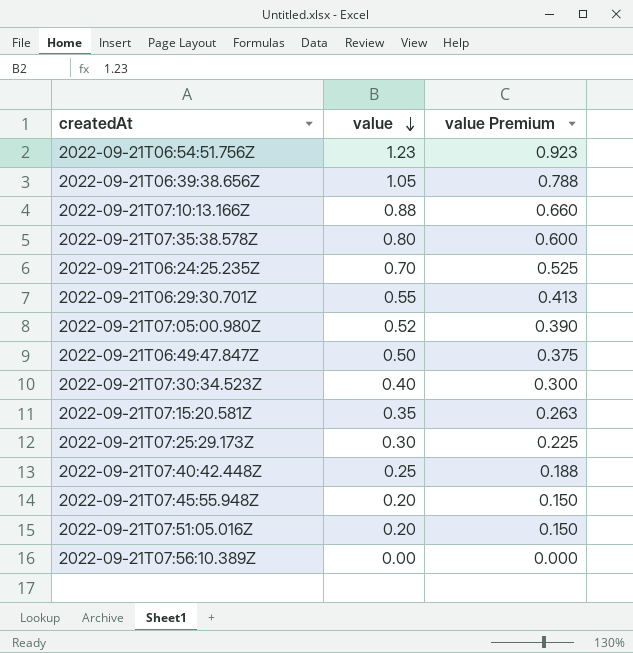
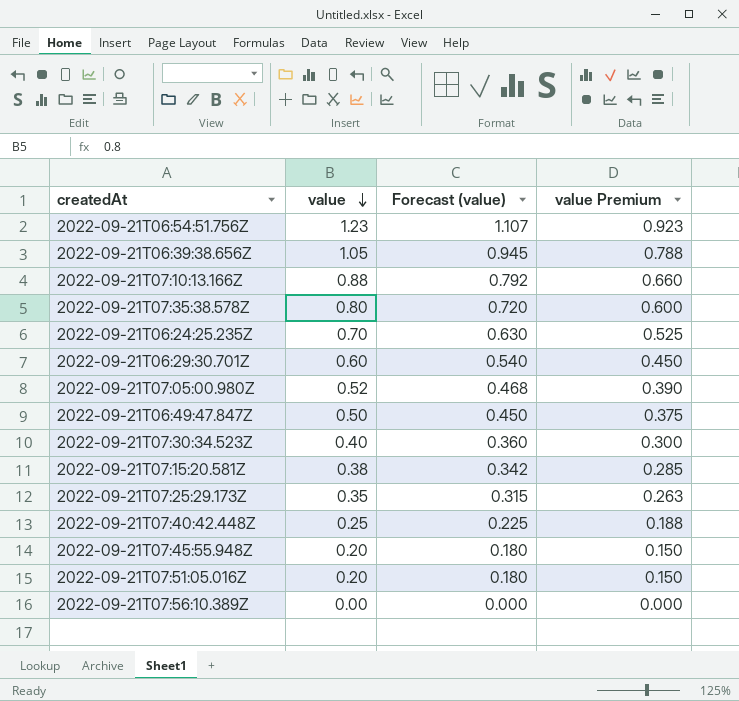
column Forecast (value) | formula: none -> [value] * 0.9
2022-09-21T06:29:30.701Z | value: 0.55 -> 0.60
2022-09-21T06:29:30.701Z | value Premium: 0.413 -> 0.450
2022-09-21T07:15:20.581Z | value: 0.35 -> 0.38
2022-09-21T07:15:20.581Z | value Premium: 0.263 -> 0.285
2022-09-21T07:25:29.173Z | value: 0.30 -> 0.35
2022-09-21T07:25:29.173Z | value Premium: 0.225 -> 0.263

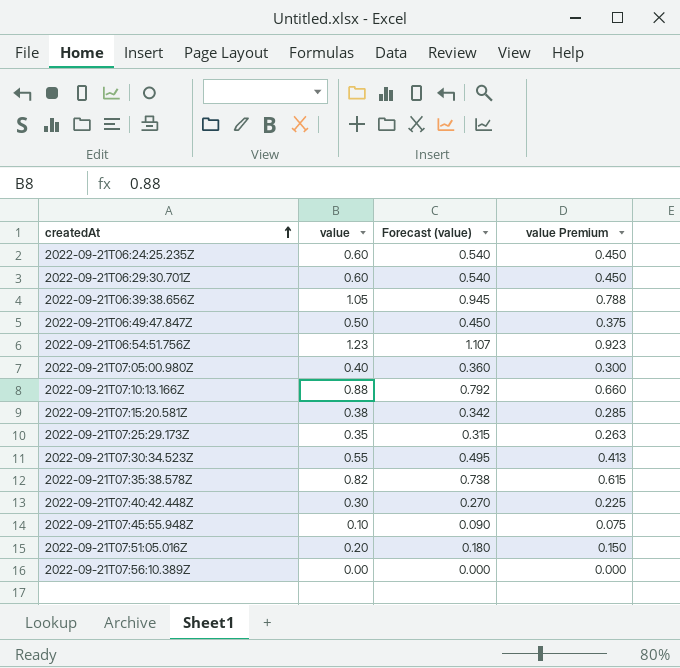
row order: value descending -> createdAt ascending
2022-09-21T06:24:25.235Z | value: 0.70 -> 0.60
2022-09-21T06:24:25.235Z | Forecast (value): 0.630 -> 0.540
2022-09-21T06:24:25.235Z | value Premium: 0.525 -> 0.450
2022-09-21T07:05:00.980Z | value: 0.52 -> 0.40
2022-09-21T07:05:00.980Z | Forecast (value): 0.468 -> 0.360
2022-09-21T07:05:00.980Z | value Premium: 0.390 -> 0.300
2022-09-21T07:30:34.523Z | value: 0.40 -> 0.55
2022-09-21T07:30:34.523Z | Forecast (value): 0.360 -> 0.495
2022-09-21T07:30:34.523Z | value Premium: 0.300 -> 0.413
2022-09-21T07:35:38.578Z | value: 0.80 -> 0.82
2022-09-21T07:35:38.578Z | Forecast (value): 0.720 -> 0.738
2022-09-21T07:35:38.578Z | value Premium: 0.600 -> 0.615
2022-09-21T07:40:42.448Z | value: 0.25 -> 0.30
2022-09-21T07:40:42.448Z | Forecast (value): 0.225 -> 0.270
2022-09-21T07:40:42.448Z | value Premium: 0.188 -> 0.225
2022-09-21T07:45:55.948Z | value: 0.20 -> 0.10
2022-09-21T07:45:55.948Z | Forecast (value): 0.180 -> 0.090
2022-09-21T07:45:55.948Z | value Premium: 0.150 -> 0.075

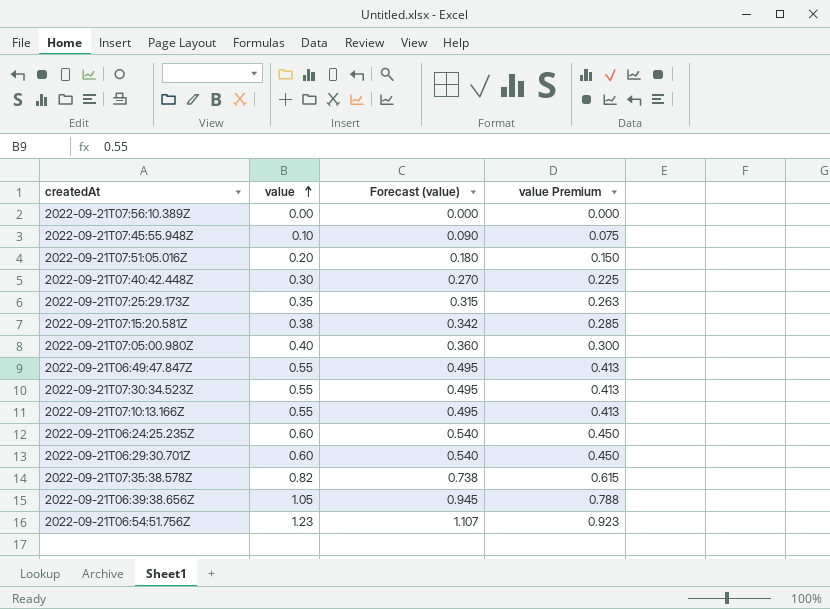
row order: createdAt ascending -> value ascending
2022-09-21T06:49:47.847Z | value: 0.50 -> 0.55
2022-09-21T06:49:47.847Z | Forecast (value): 0.450 -> 0.495
2022-09-21T06:49:47.847Z | value Premium: 0.375 -> 0.413
2022-09-21T07:10:13.166Z | value: 0.88 -> 0.55
2022-09-21T07:10:13.166Z | Forecast (value): 0.792 -> 0.495
2022-09-21T07:10:13.166Z | value Premium: 0.660 -> 0.413

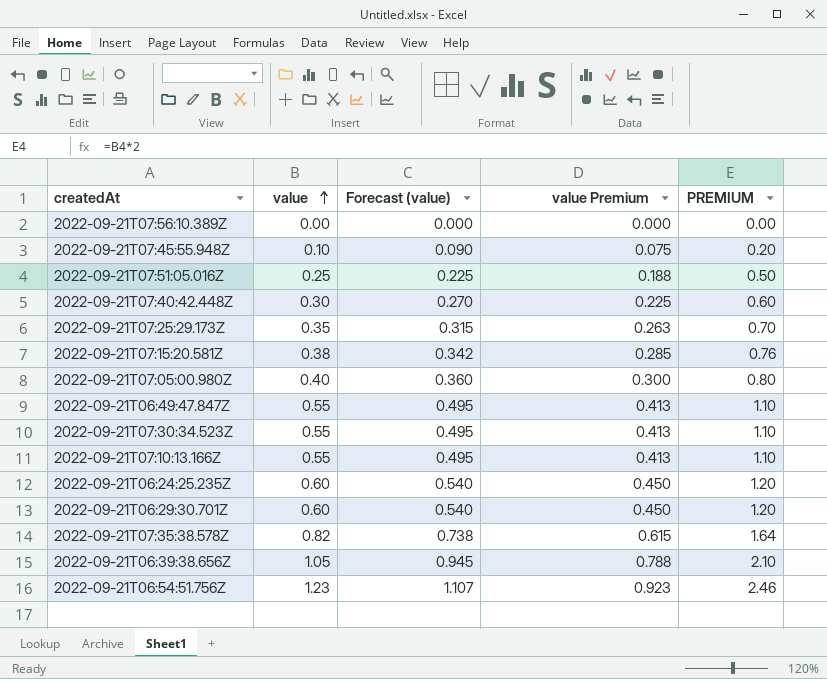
column PREMIUM | formula: none -> [value] * 2
2022-09-21T07:51:05.016Z | value: 0.20 -> 0.25
2022-09-21T07:51:05.016Z | Forecast (value): 0.180 -> 0.225
2022-09-21T07:51:05.016Z | value Premium: 0.150 -> 0.188

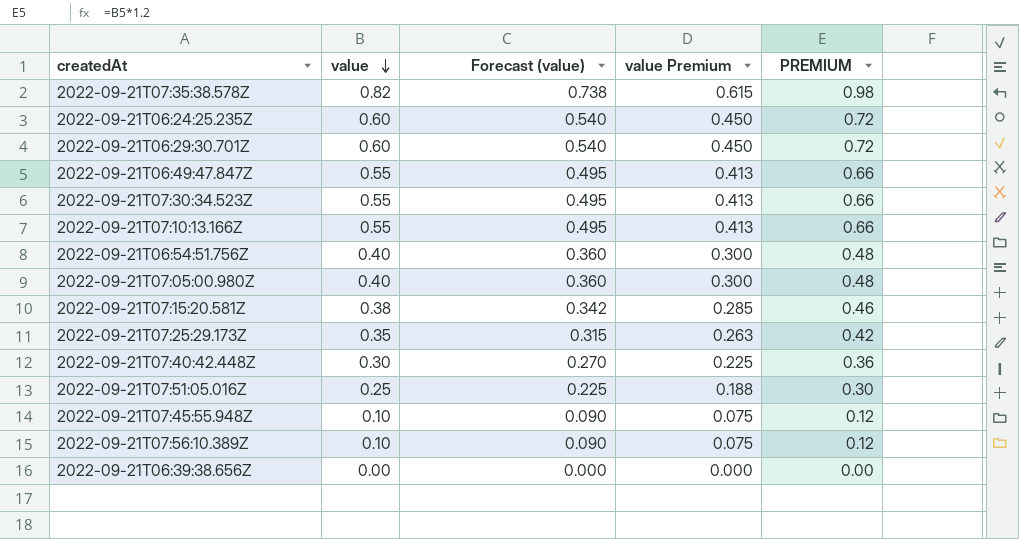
row order: value ascending -> value descending
column PREMIUM | formula: [value] * 2 -> [value] * 1.2
2022-09-21T06:54:51.756Z | value: 1.23 -> 0.40
2022-09-21T06:54:51.756Z | Forecast (value): 1.107 -> 0.360
2022-09-21T06:54:51.756Z | value Premium: 0.923 -> 0.300
2022-09-21T07:56:10.389Z | value: 0.00 -> 0.10
2022-09-21T07:56:10.389Z | Forecast (value): 0.000 -> 0.090
2022-09-21T07:56:10.389Z | value Premium: 0.000 -> 0.075
2022-09-21T06:39:38.656Z | value: 1.05 -> 0.00
2022-09-21T06:39:38.656Z | Forecast (value): 0.945 -> 0.000
2022-09-21T06:39:38.656Z | value Premium: 0.788 -> 0.000

